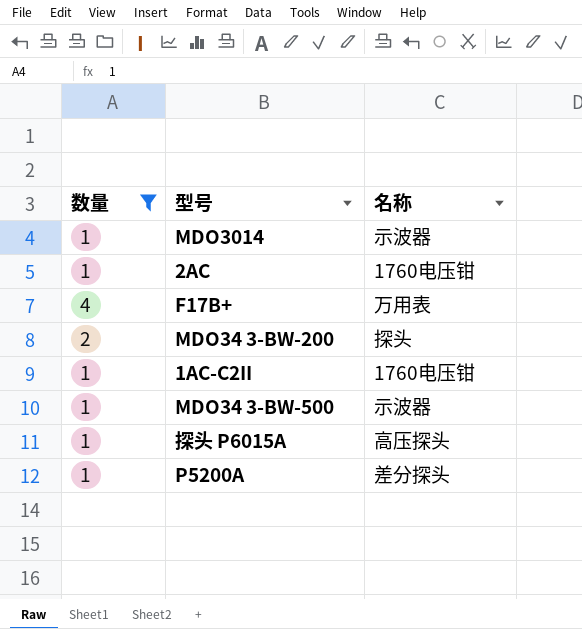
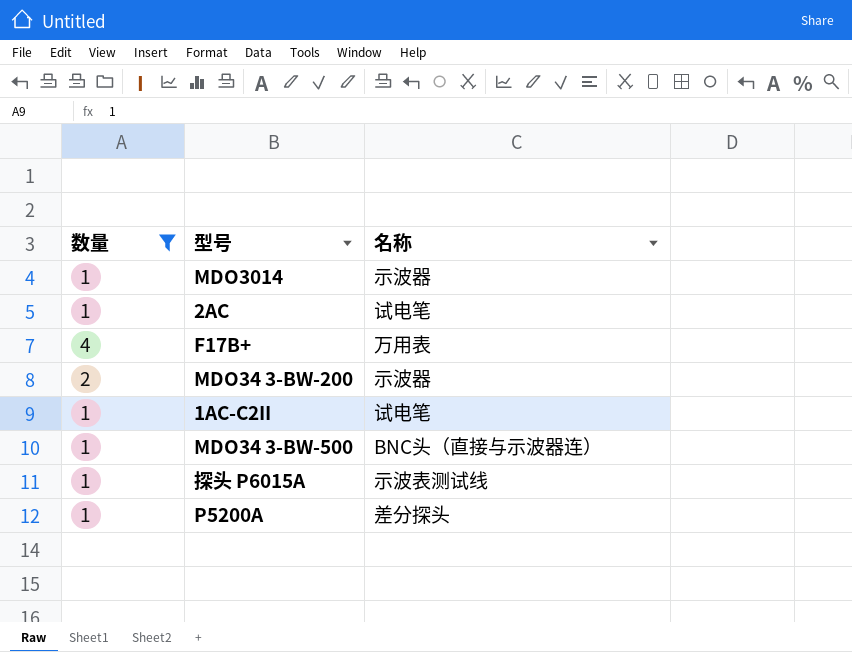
2AC | 名称: 1760电压钳 -> 试电笔
MDO34 3-BW-200 | 名称: 探头 -> 示波器
1AC-C2II | 名称: 1760电压钳 -> 试电笔
MDO34 3-BW-500 | 名称: 示波器 -> BNC头（直接与示波器连）
探头 P6015A | 名称: 高压探头 -> 示波表测试线

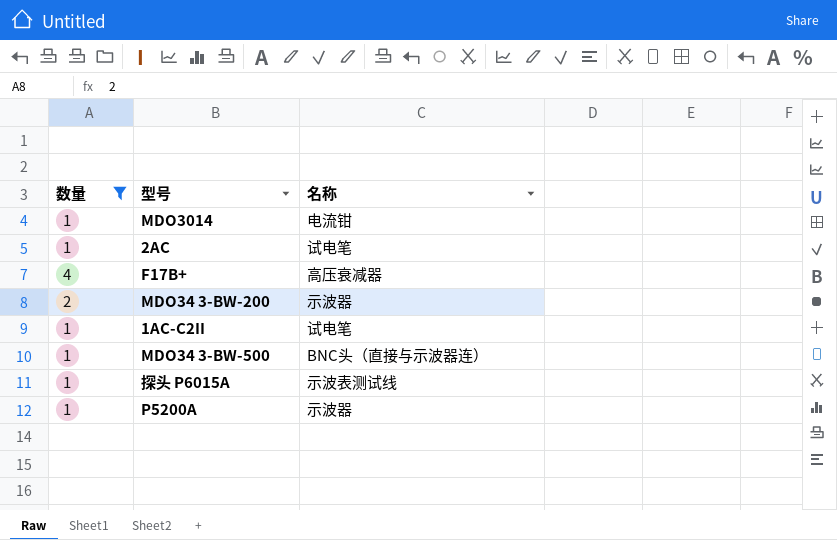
MDO3014 | 名称: 示波器 -> 电流钳
F17B+ | 名称: 万用表 -> 高压衰减器
P5200A | 名称: 差分探头 -> 示波器

